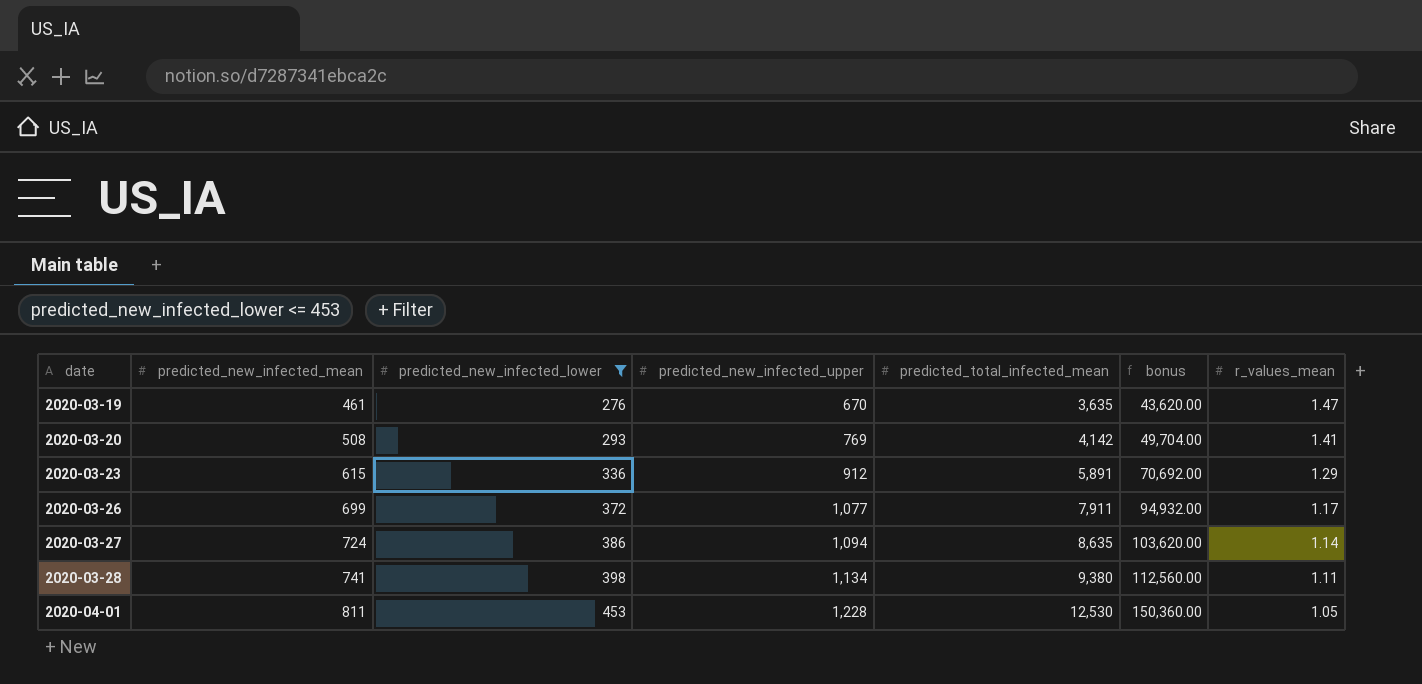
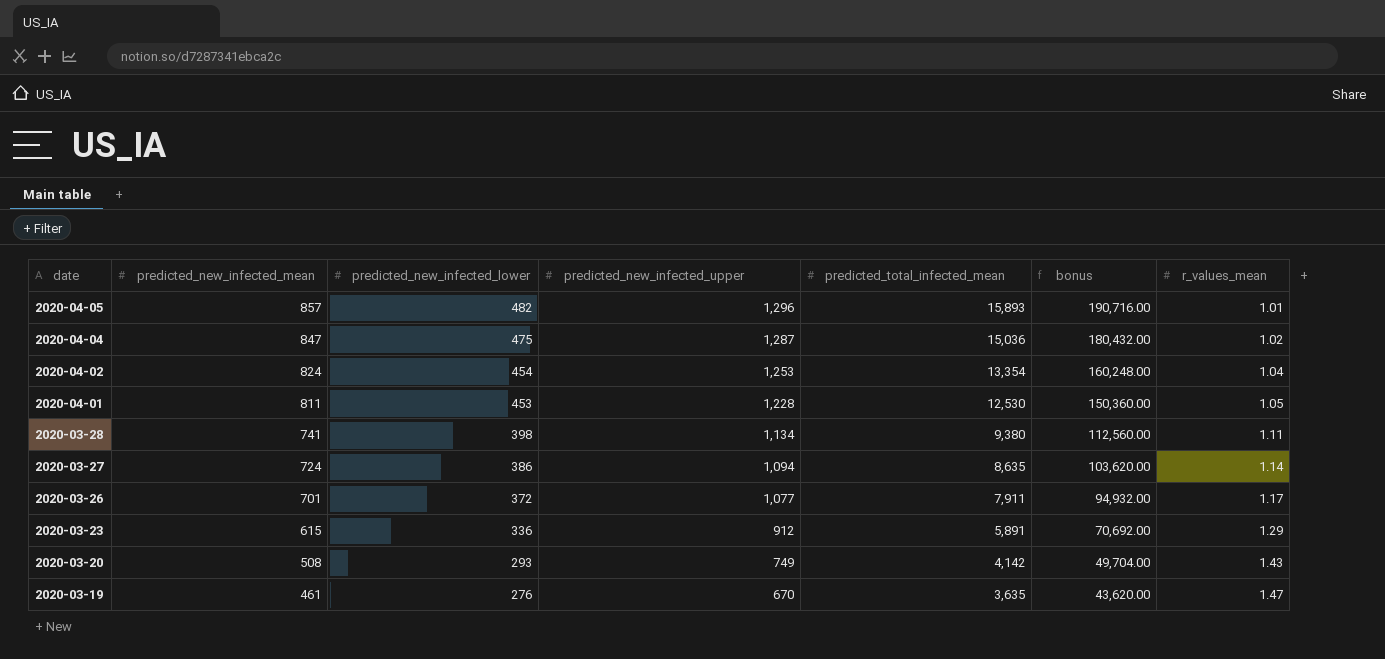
filter: predicted_new_infected_lower <= 453 -> none
row order: date ascending -> date descending
2020-03-26 | predicted_new_infected_mean: 699 -> 701
2020-03-20 | predicted_new_infected_upper: 769 -> 749
2020-03-20 | r_values_mean: 1.41 -> 1.43

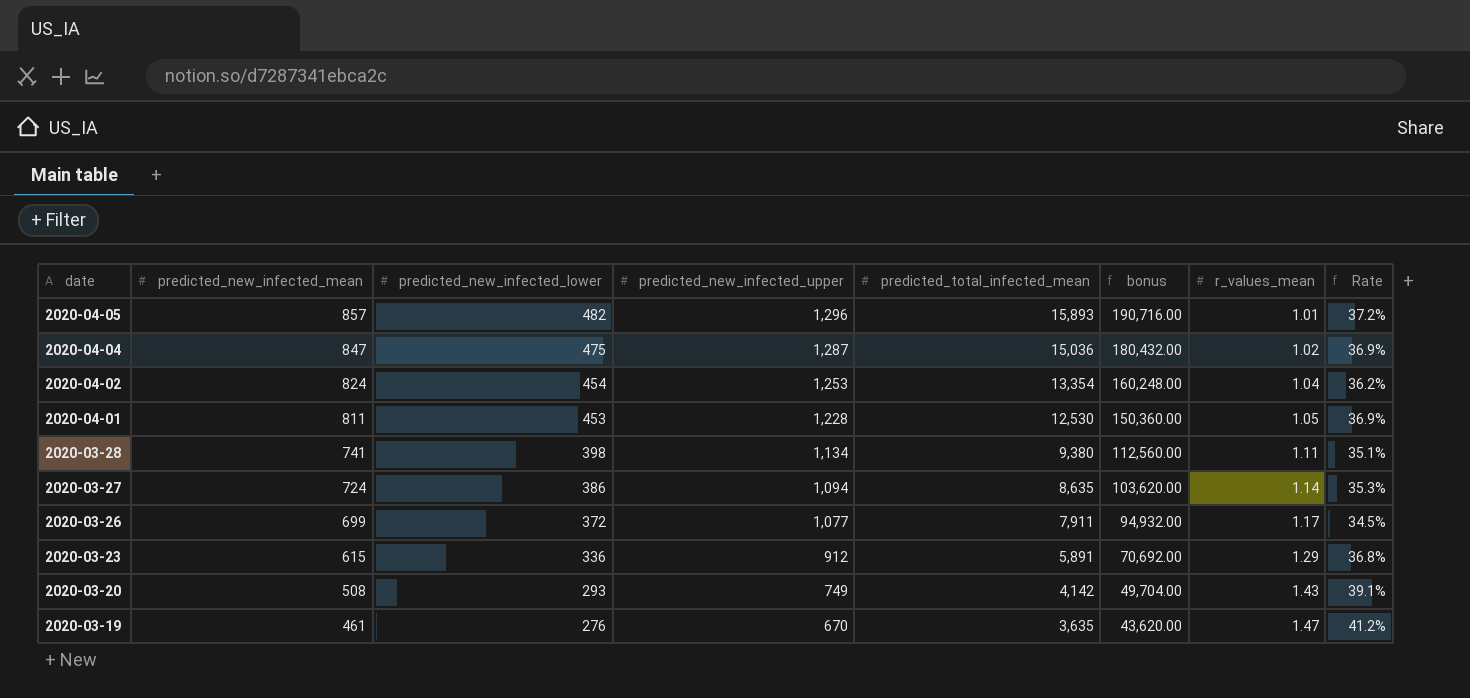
column Rate | formula: none -> [predicted_new_infected_lower] / [predicted_new_infected_upper]
2020-03-26 | predicted_new_infected_mean: 701 -> 699

